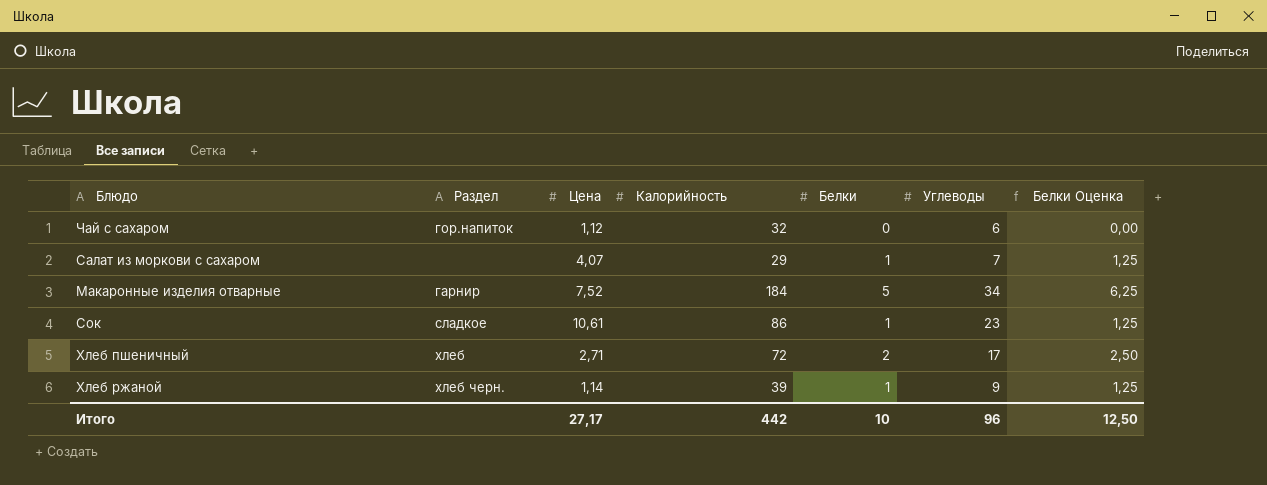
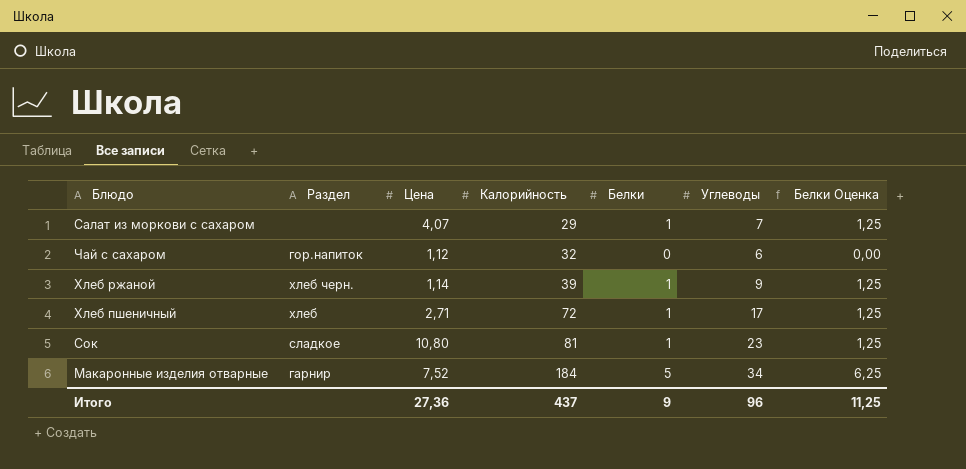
row order: none -> Калорийность ascending
Хлеб пшеничный | Белки: 2 -> 1
Хлеб пшеничный | Белки Оценка: 2,50 -> 1,25
Сок | Цена: 10,61 -> 10,80
Сок | Калорийность: 86 -> 81
Итого | Цена: 27,17 -> 27,36
Итого | Калорийность: 442 -> 437
Итого | Белки: 10 -> 9
Итого | Белки Оценка: 12,50 -> 11,25

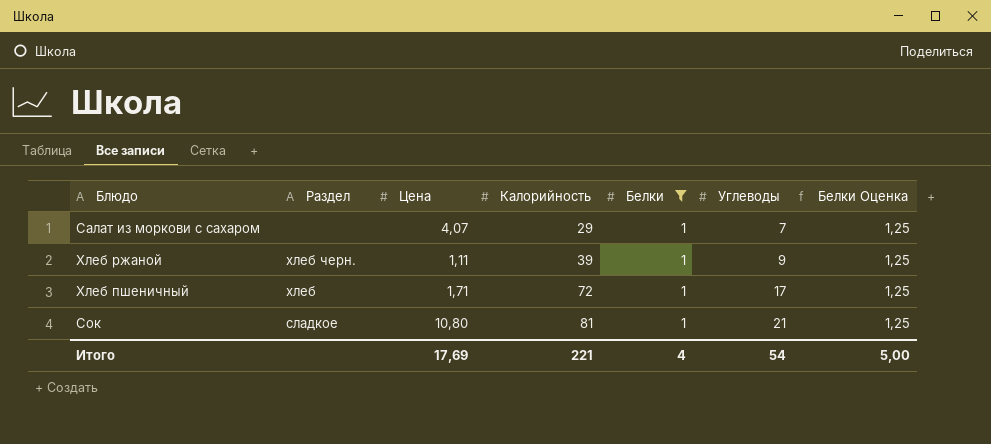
filter: none -> Белки = 1
Хлеб ржаной | Цена: 1,14 -> 1,11
Хлеб пшеничный | Цена: 2,71 -> 1,71
Сок | Углеводы: 23 -> 21
Итого | Цена: 27,36 -> 17,69
Итого | Калорийность: 437 -> 221
Итого | Белки: 9 -> 4
Итого | Углеводы: 96 -> 54
Итого | Белки Оценка: 11,25 -> 5,00

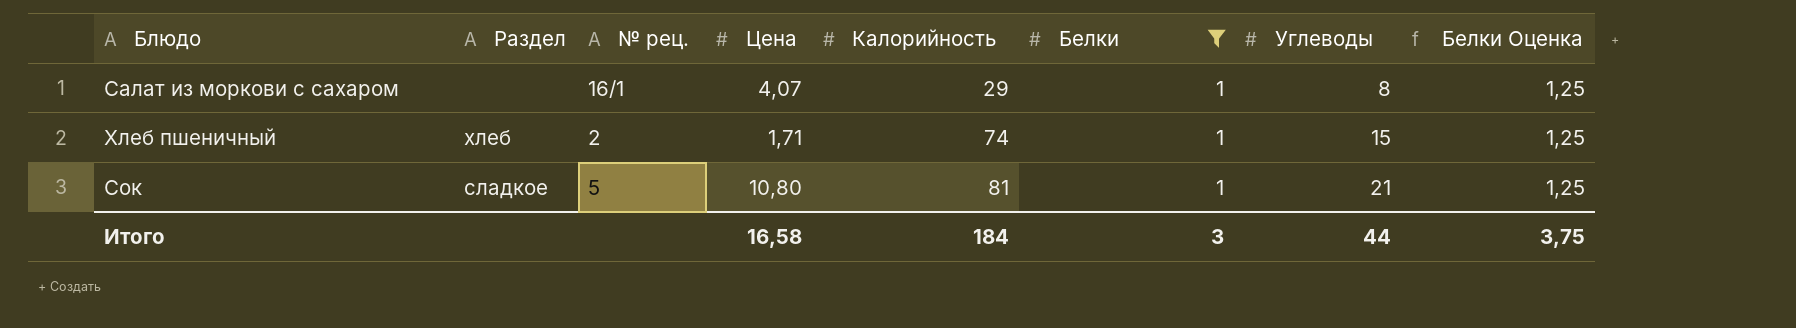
column № рец. | position: none -> 3
row Хлеб ржаной: хлеб черн. | 1,11 | 39 | 1 | 9 | 1,25 -> none
Салат из моркови с сахаром | Углеводы: 7 -> 8
Хлеб пшеничный | Калорийность: 72 -> 74
Хлеб пшеничный | Углеводы: 17 -> 15
Итого | Цена: 17,69 -> 16,58
Итого | Калорийность: 221 -> 184
Итого | Белки: 4 -> 3
Итого | Углеводы: 54 -> 44
Итого | Белки Оценка: 5,00 -> 3,75

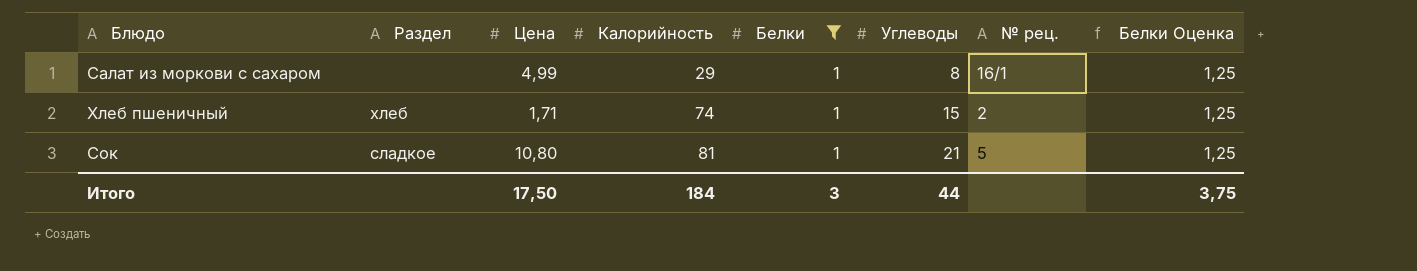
column № рец. | position: 3 -> 7
Салат из моркови с сахаром | Цена: 4,07 -> 4,99
Итого | Цена: 16,58 -> 17,50

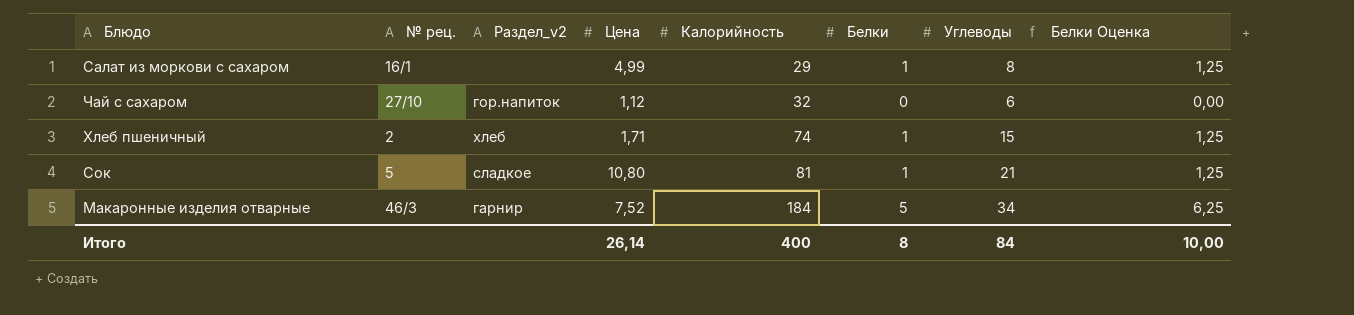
filter: Белки = 1 -> none
column № рец. | position: 7 -> 2
column name: Раздел -> Раздел_v2
Итого | Цена: 17,50 -> 26,14
Итого | Калорийность: 184 -> 400
Итого | Белки: 3 -> 8
Итого | Углеводы: 44 -> 84
Итого | Белки Оценка: 3,75 -> 10,00

